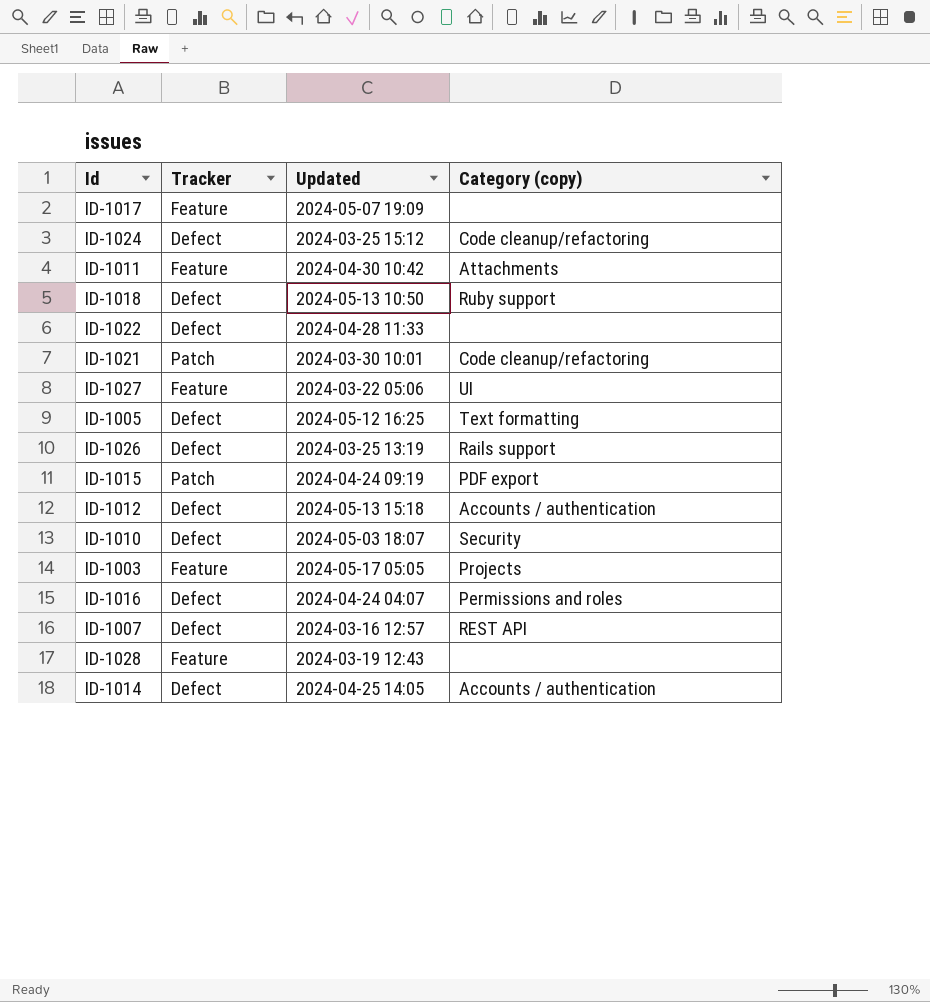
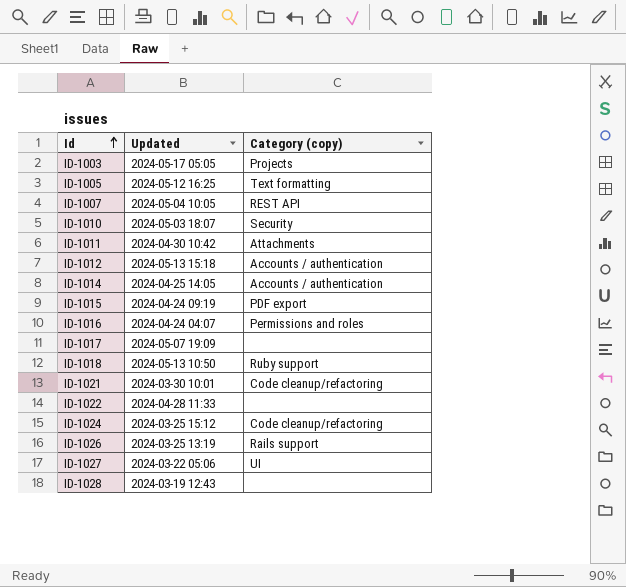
row order: none -> Id ascending
column Tracker | position: 2 -> none
ID-1007 | Updated: 2024-03-16 12:57 -> 2024-05-04 10:05

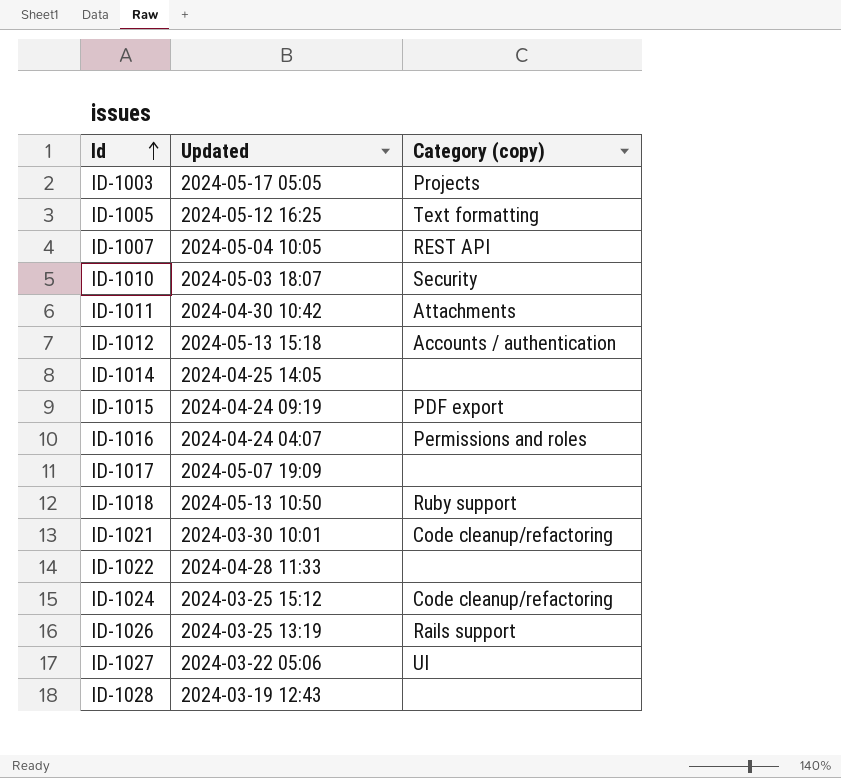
ID-1014 | Category (copy): Accounts / authentication -> none

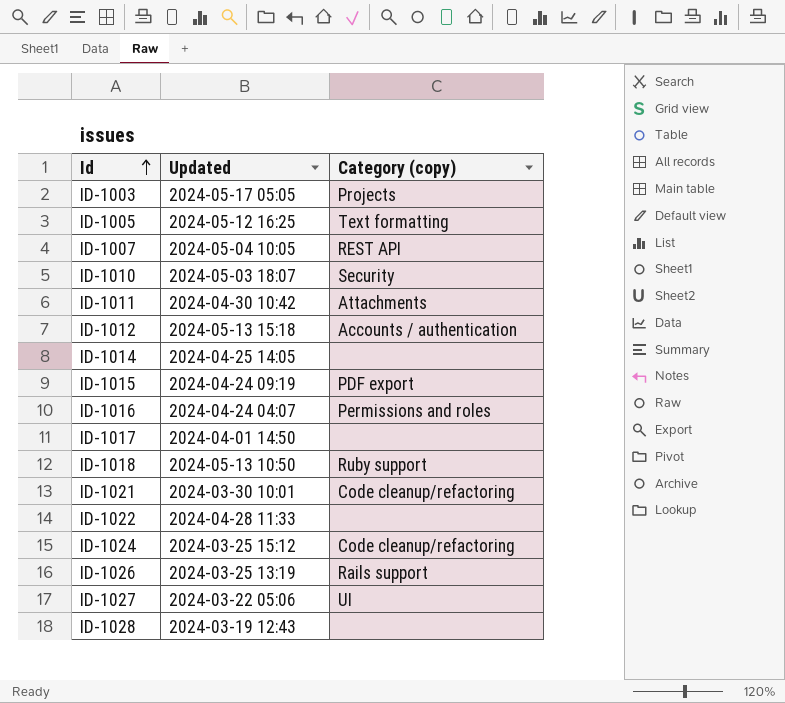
ID-1017 | Updated: 2024-05-07 19:09 -> 2024-04-01 14:50

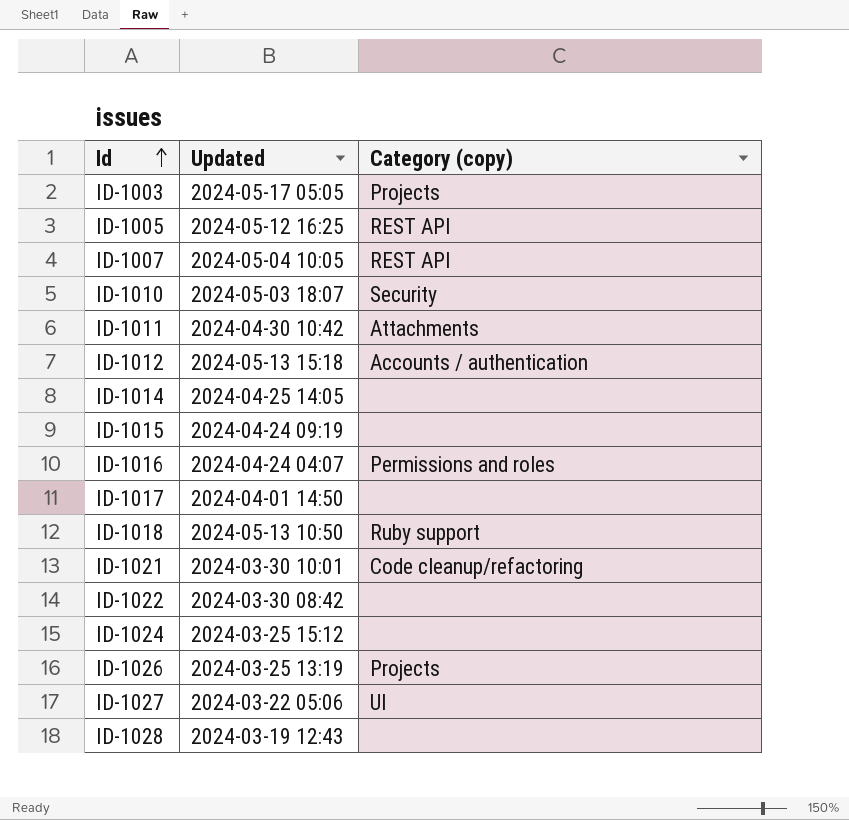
ID-1005 | Category (copy): Text formatting -> REST API
ID-1015 | Category (copy): PDF export -> none
ID-1022 | Updated: 2024-04-28 11:33 -> 2024-03-30 08:42
ID-1024 | Category (copy): Code cleanup/refactoring -> none
ID-1026 | Category (copy): Rails support -> Projects

